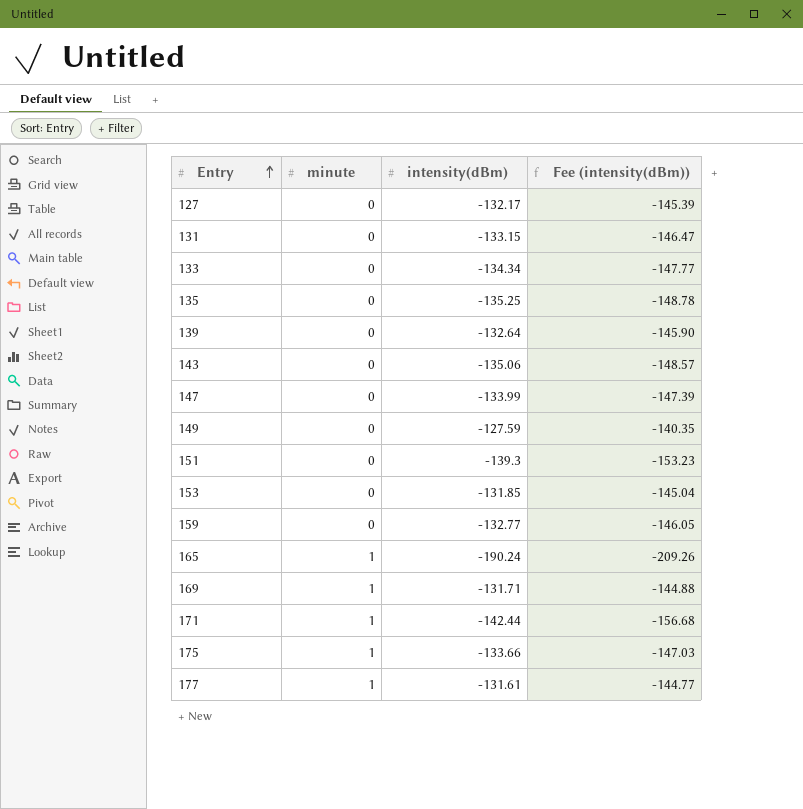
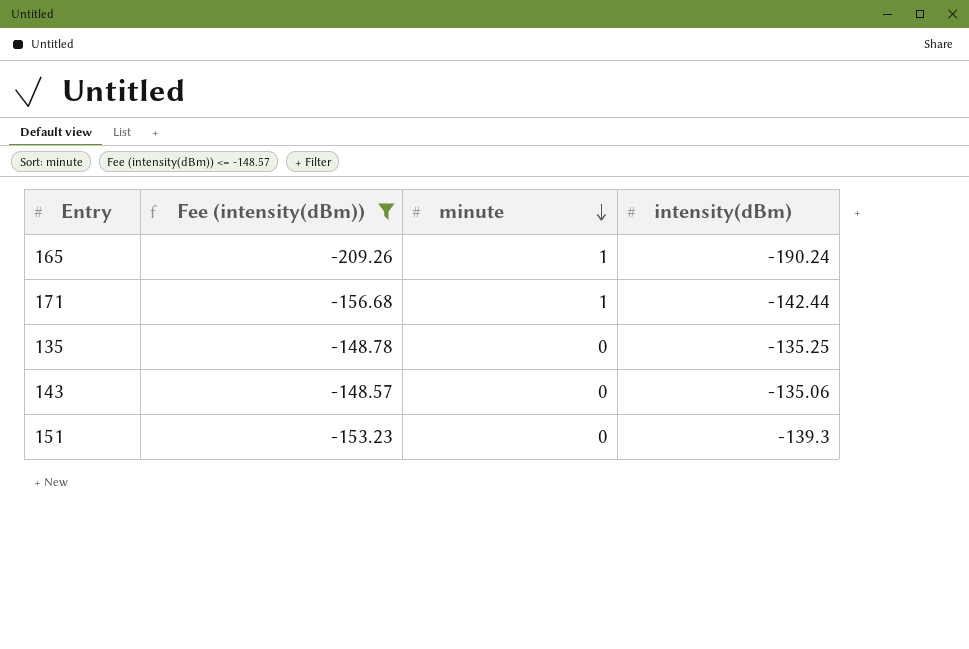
filter: none -> Fee (intensity(dBm)) <= -148.57
row order: Entry ascending -> minute descending
column Fee (intensity(dBm)) | position: 4 -> 2

